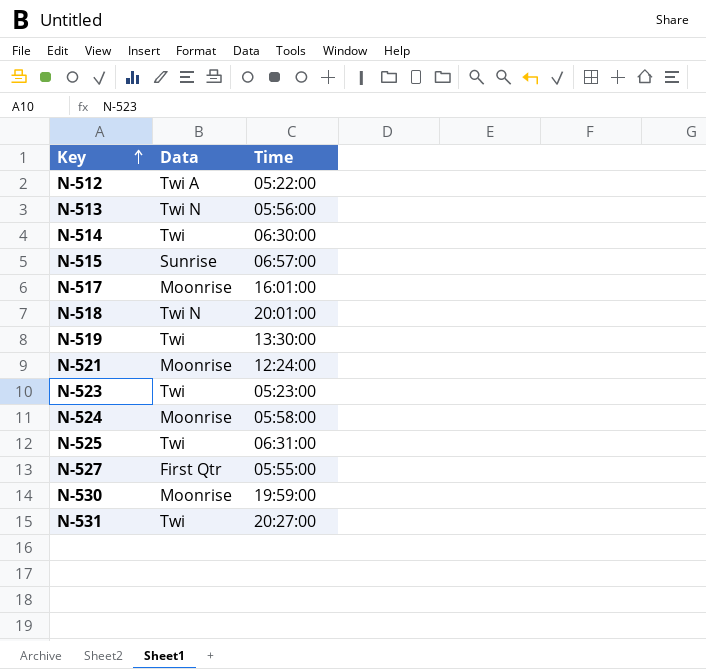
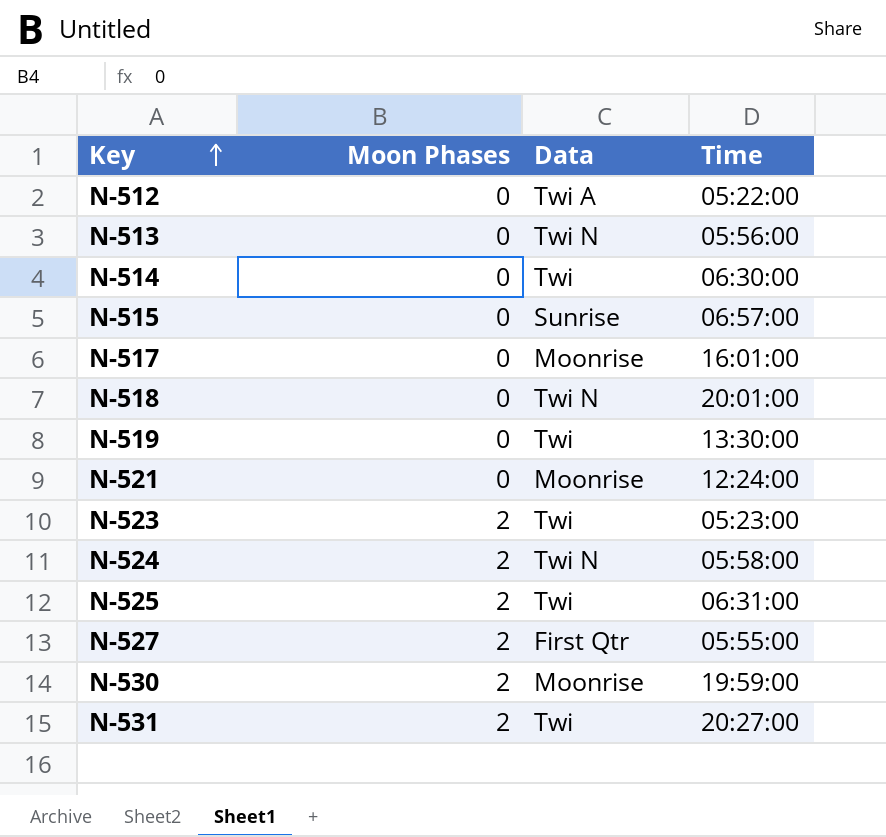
column Moon Phases | position: none -> 2
N-524 | Data: Moonrise -> Twi N

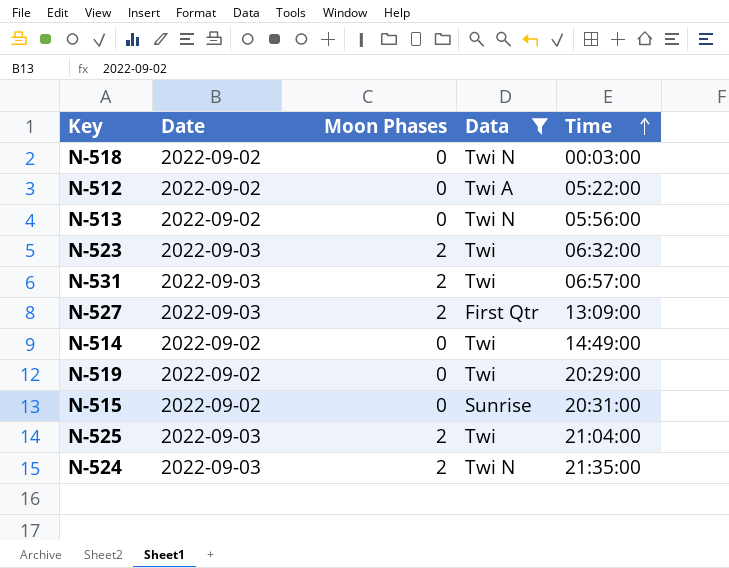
filter: none -> Data != Moonrise
row order: Key ascending -> Time ascending
column Date | position: none -> 2
N-518 | Time: 20:01:00 -> 00:03:00
N-523 | Time: 05:23:00 -> 06:32:00
N-531 | Time: 20:27:00 -> 06:57:00
N-527 | Time: 05:55:00 -> 13:09:00
N-514 | Time: 06:30:00 -> 14:49:00
N-519 | Time: 13:30:00 -> 20:29:00
N-515 | Time: 06:57:00 -> 20:31:00
N-525 | Time: 06:31:00 -> 21:04:00
N-524 | Time: 05:58:00 -> 21:35:00

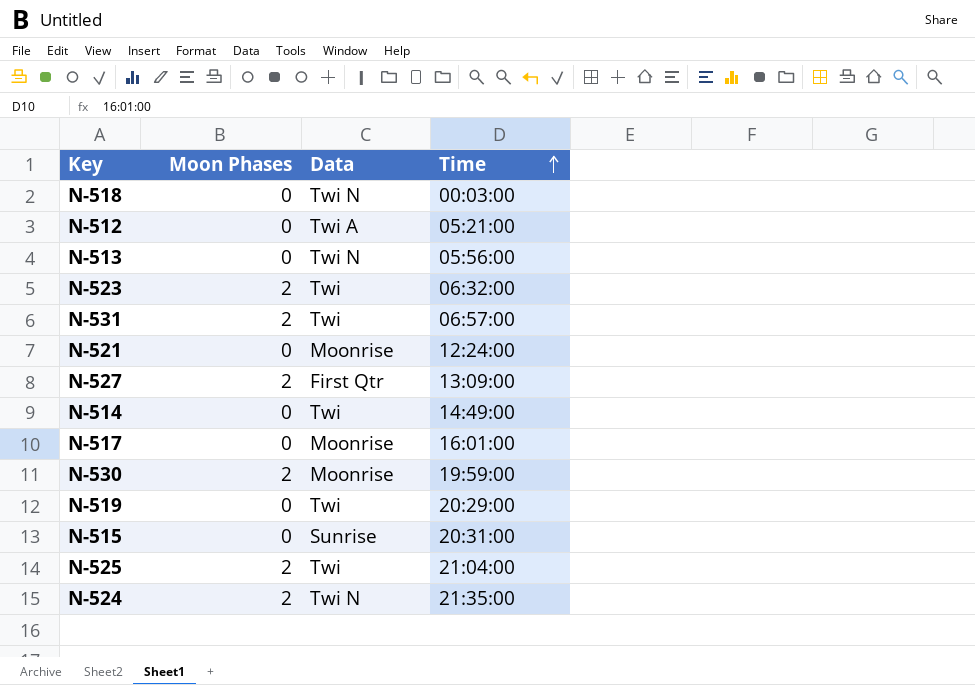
filter: Data != Moonrise -> none
column Date | position: 2 -> none
N-512 | Time: 05:22:00 -> 05:21:00

